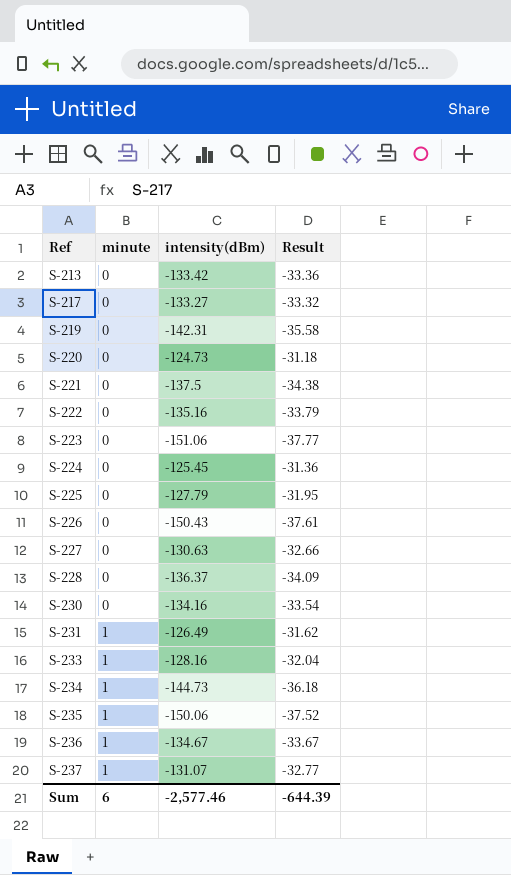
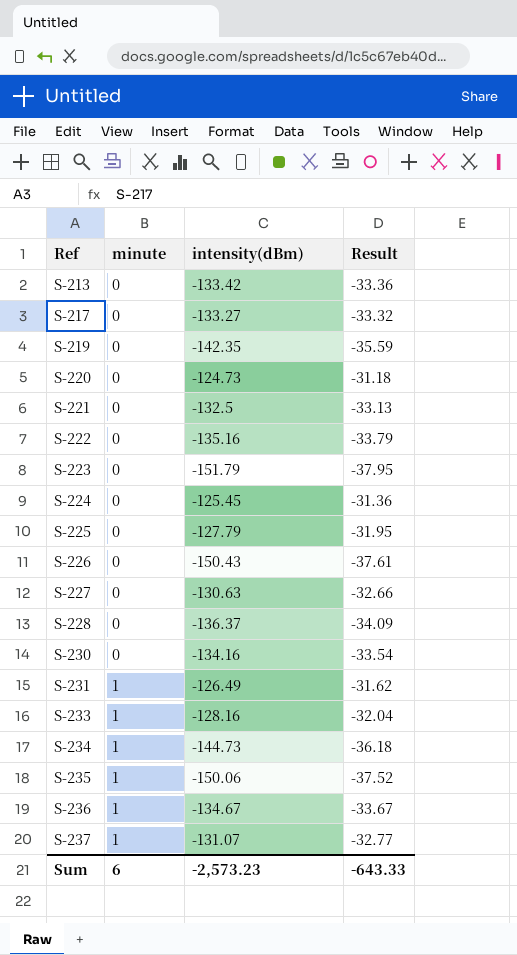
S-219 | intensity(dBm): -142.31 -> -142.35
S-219 | Result: -35.58 -> -35.59
S-221 | intensity(dBm): -137.5 -> -132.5
S-221 | Result: -34.38 -> -33.13
S-223 | intensity(dBm): -151.06 -> -151.79
S-223 | Result: -37.77 -> -37.95
Sum | intensity(dBm): -2,577.46 -> -2,573.23
Sum | Result: -644.39 -> -643.33

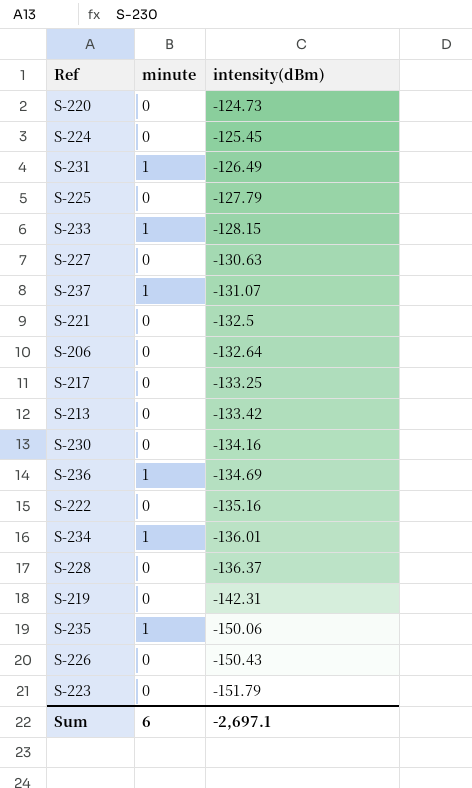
row order: Ref ascending -> intensity(dBm) descending
column Result | formula: [intensity(dBm)] * 0.25 -> none
S-233 | intensity(dBm): -128.16 -> -128.15
row S-206: none -> 0 | -132.64
S-217 | intensity(dBm): -133.27 -> -133.25
S-236 | intensity(dBm): -134.67 -> -134.69
S-234 | intensity(dBm): -144.73 -> -136.01
S-219 | intensity(dBm): -142.35 -> -142.31
Sum | intensity(dBm): -2,573.23 -> -2,697.1

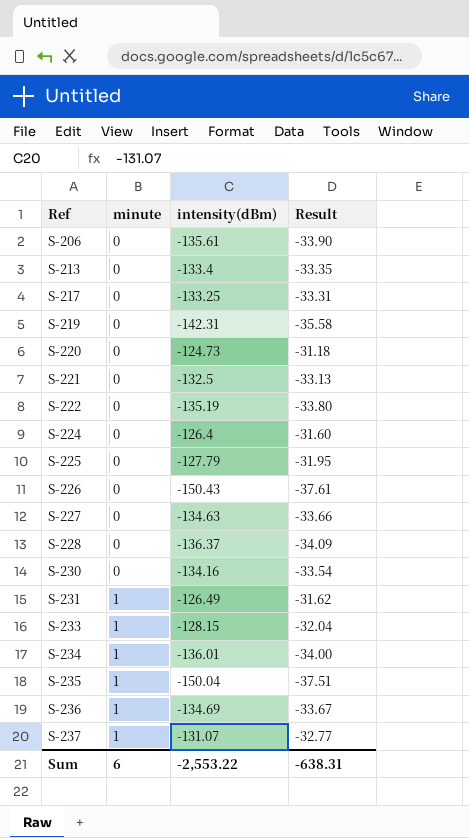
row order: intensity(dBm) descending -> Ref ascending
column Result | formula: none -> [intensity(dBm)] * 0.25
row S-223: 0 | -151.79 -> none
S-206 | intensity(dBm): -132.64 -> -135.61
S-213 | intensity(dBm): -133.42 -> -133.4
S-222 | intensity(dBm): -135.16 -> -135.19
S-224 | intensity(dBm): -125.45 -> -126.4
S-227 | intensity(dBm): -130.63 -> -134.63
S-235 | intensity(dBm): -150.06 -> -150.04
Sum | intensity(dBm): -2,697.1 -> -2,553.22

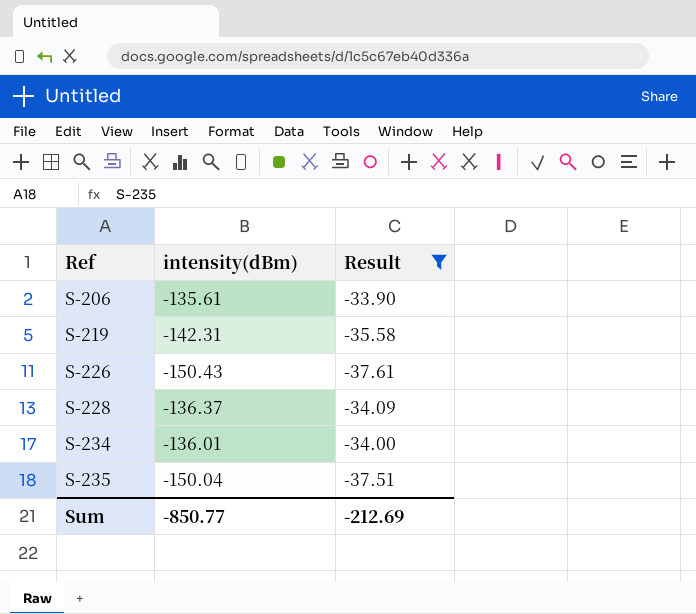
filter: none -> Result <= -33.90
column minute | position: 2 -> none
Sum | intensity(dBm): -2,553.22 -> -850.77
Sum | Result: -638.31 -> -212.69

